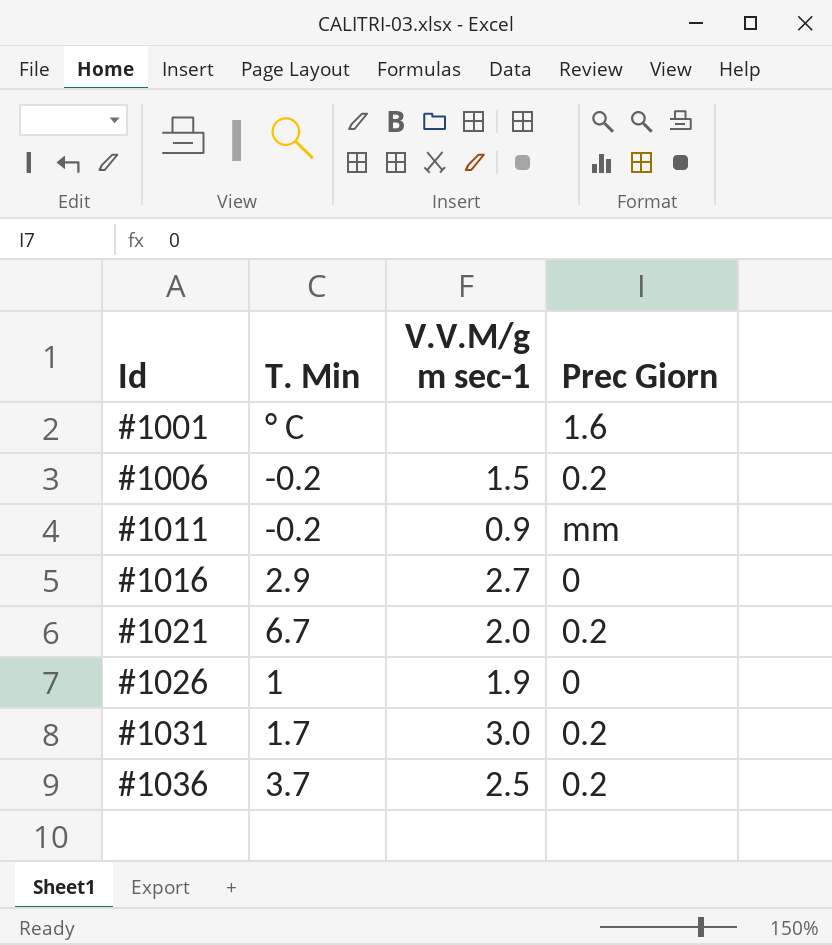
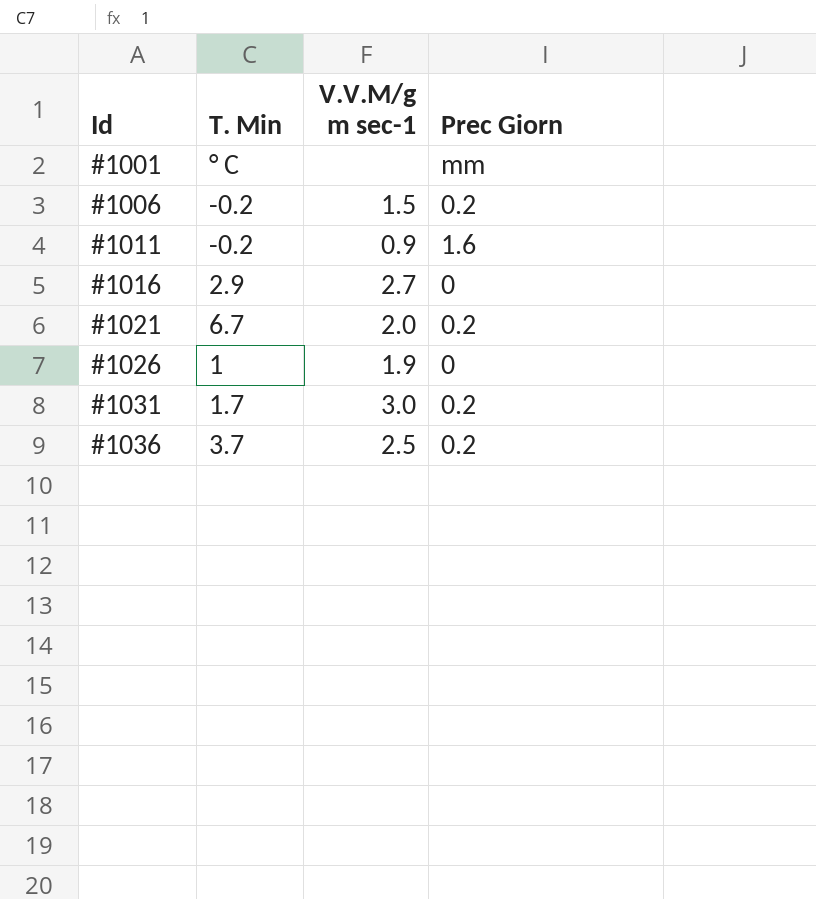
#1001 | Prec Giorn: 1.6 -> mm
#1011 | Prec Giorn: mm -> 1.6

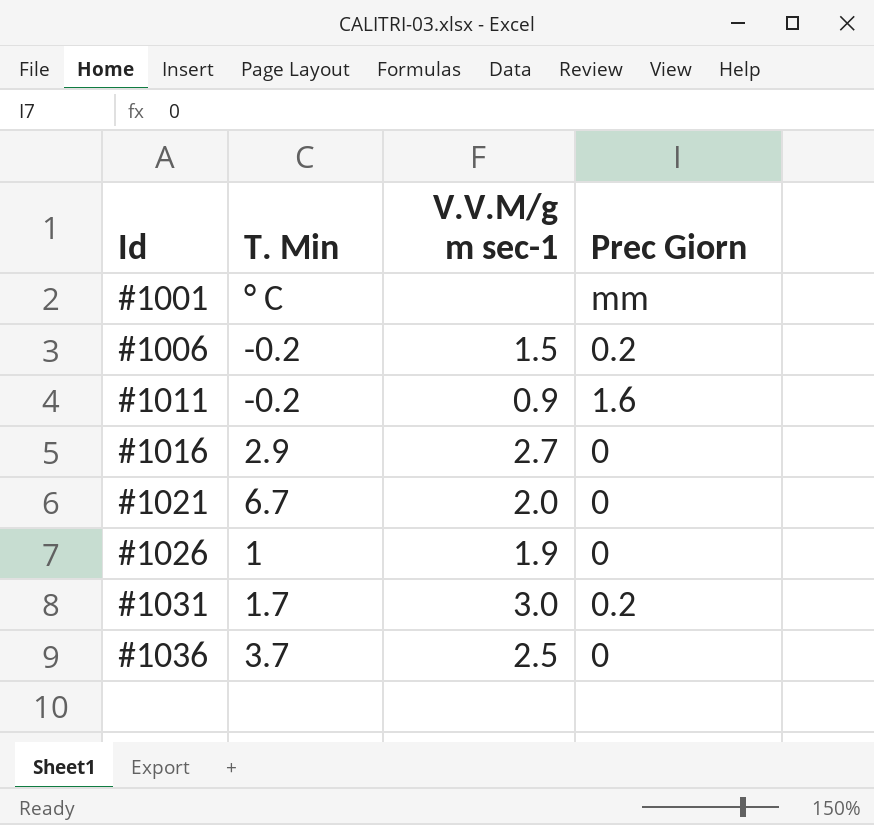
#1021 | Prec Giorn: 0.2 -> 0
#1036 | Prec Giorn: 0.2 -> 0

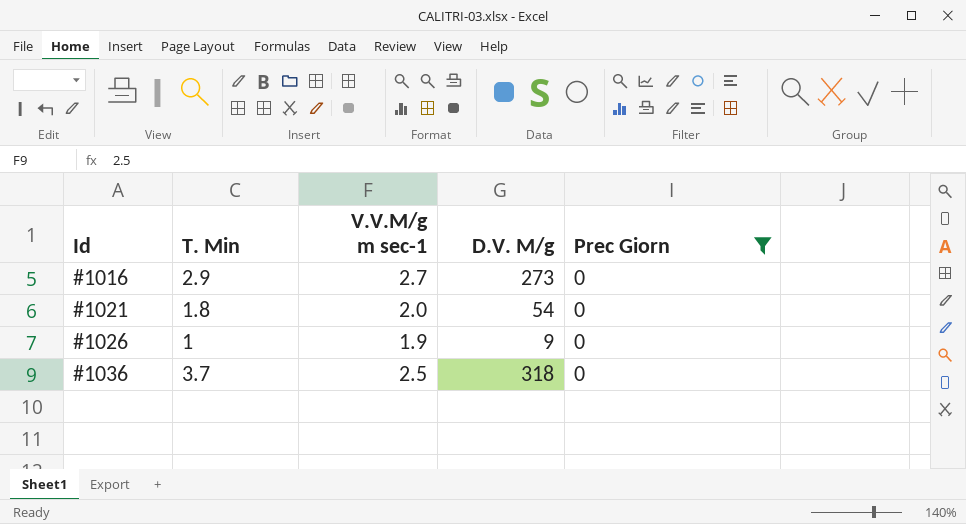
filter: none -> Prec Giorn = 0
column D.V. M/g | position: none -> 4
#1021 | T. Min: 6.7 -> 1.8

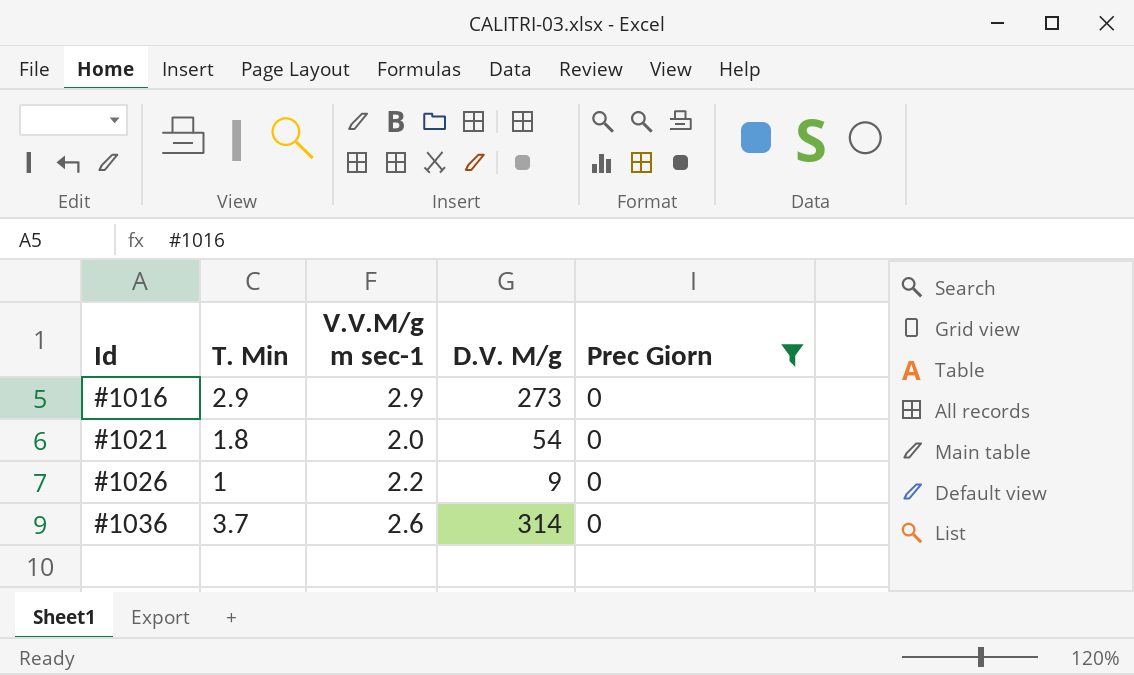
#1016 | V.V.M/g m sec-1: 2.7 -> 2.9
#1026 | V.V.M/g m sec-1: 1.9 -> 2.2
#1036 | V.V.M/g m sec-1: 2.5 -> 2.6
#1036 | D.V. M/g: 318 -> 314

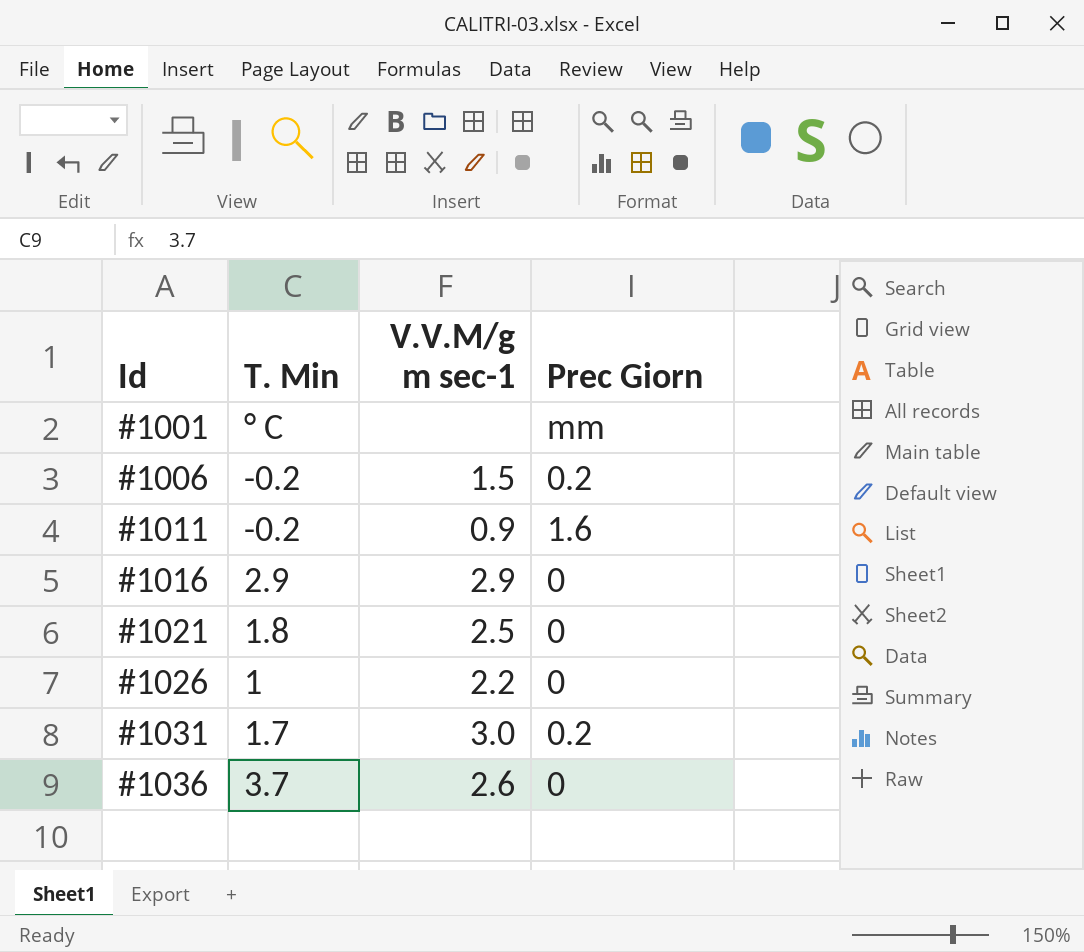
filter: Prec Giorn = 0 -> none
column D.V. M/g | position: 4 -> none
#1021 | V.V.M/g m sec-1: 2.0 -> 2.5

